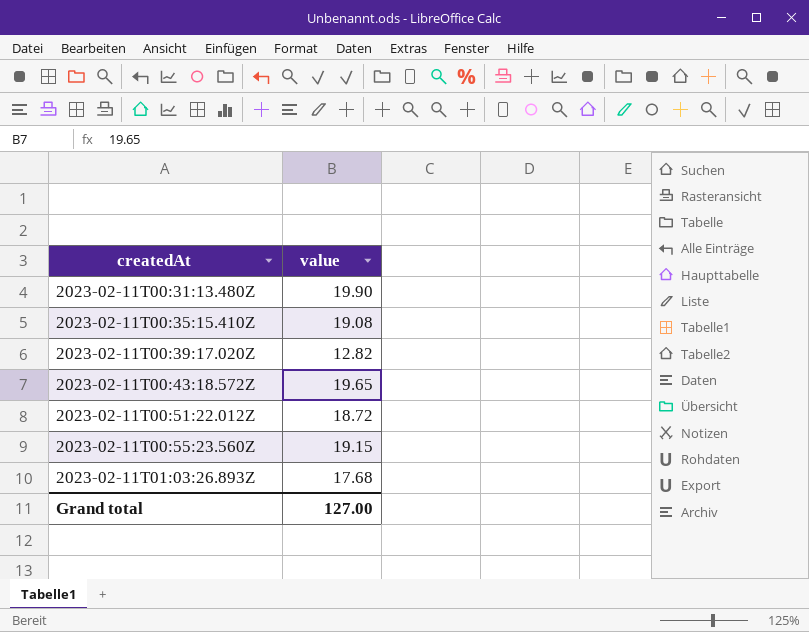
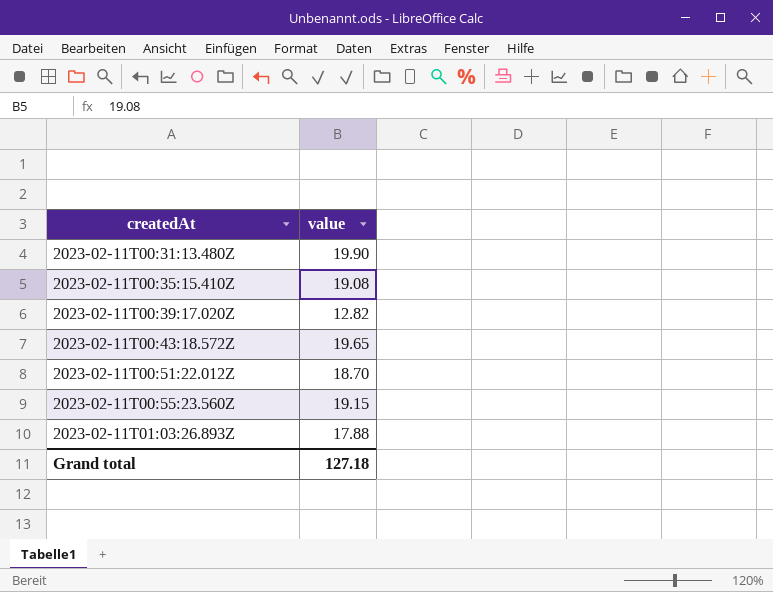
2023-02-11T00:51:22.012Z | value: 18.72 -> 18.70
2023-02-11T01:03:26.893Z | value: 17.68 -> 17.88
Grand total | value: 127.00 -> 127.18

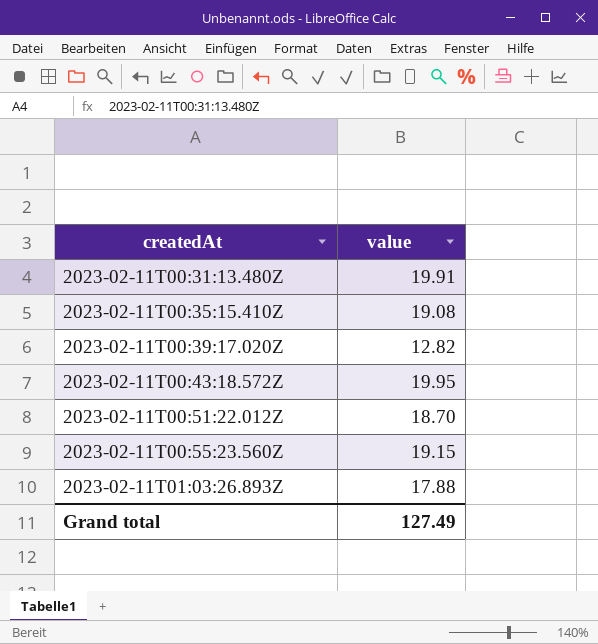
2023-02-11T00:31:13.480Z | value: 19.90 -> 19.91
2023-02-11T00:43:18.572Z | value: 19.65 -> 19.95
Grand total | value: 127.18 -> 127.49

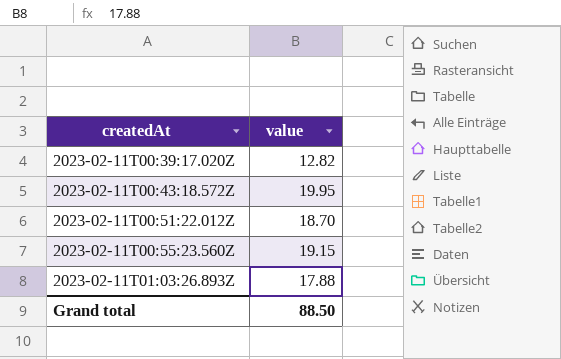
row 2023-02-11T00:31:13.480Z: 19.91 -> none
row 2023-02-11T00:35:15.410Z: 19.08 -> none
Grand total | value: 127.49 -> 88.50

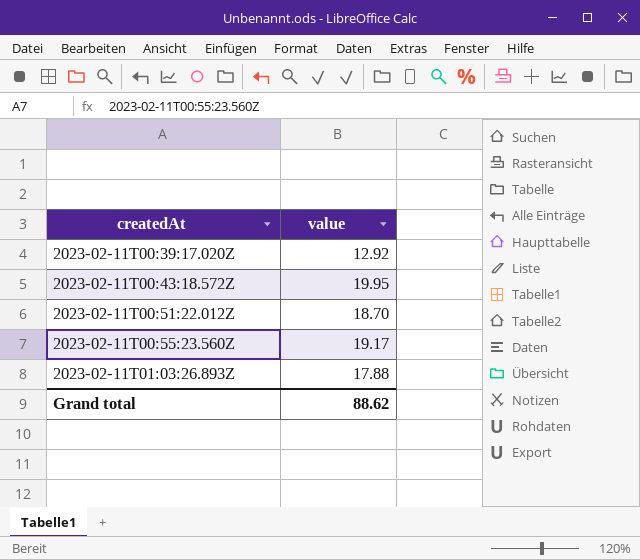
2023-02-11T00:39:17.020Z | value: 12.82 -> 12.92
2023-02-11T00:55:23.560Z | value: 19.15 -> 19.17
Grand total | value: 88.50 -> 88.62

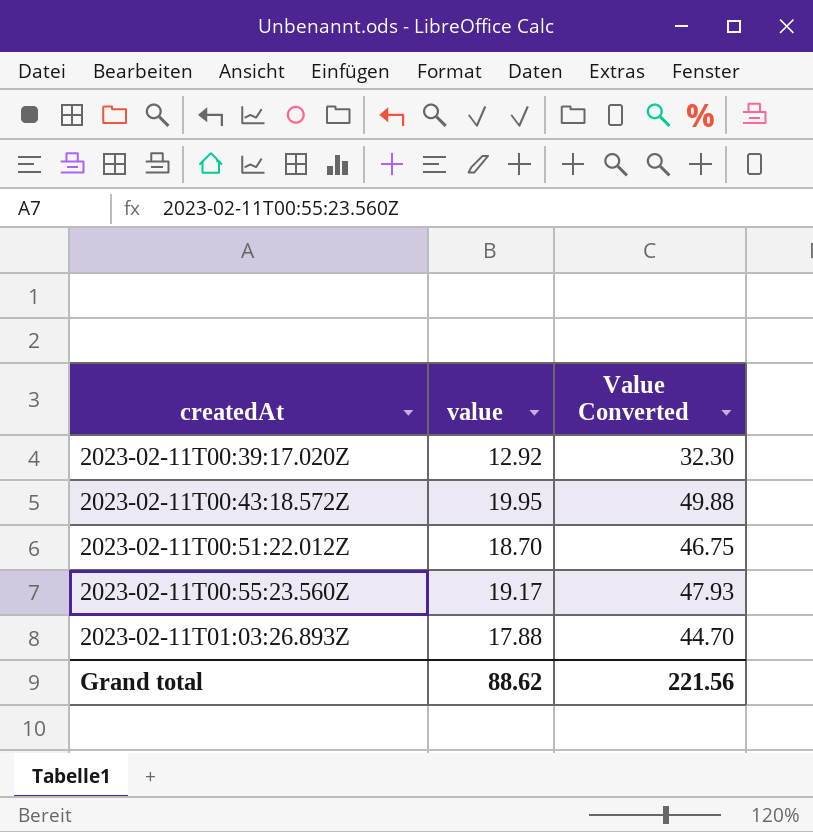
column Value Converted | formula: none -> [value] * 2.5

